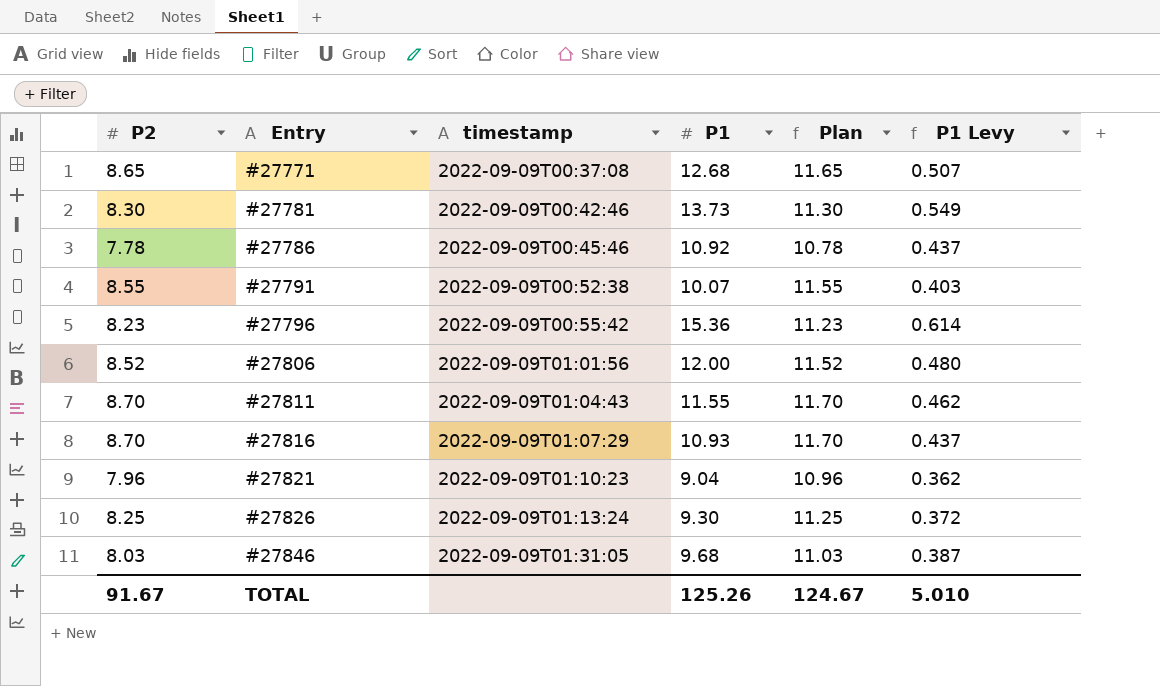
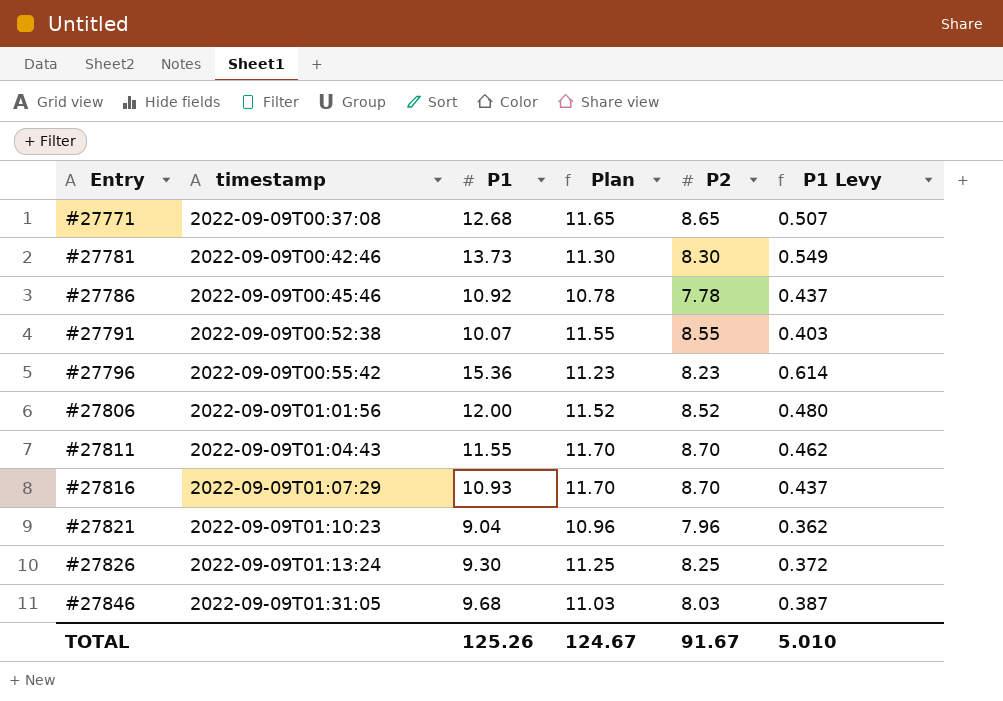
column P2 | position: 1 -> 5

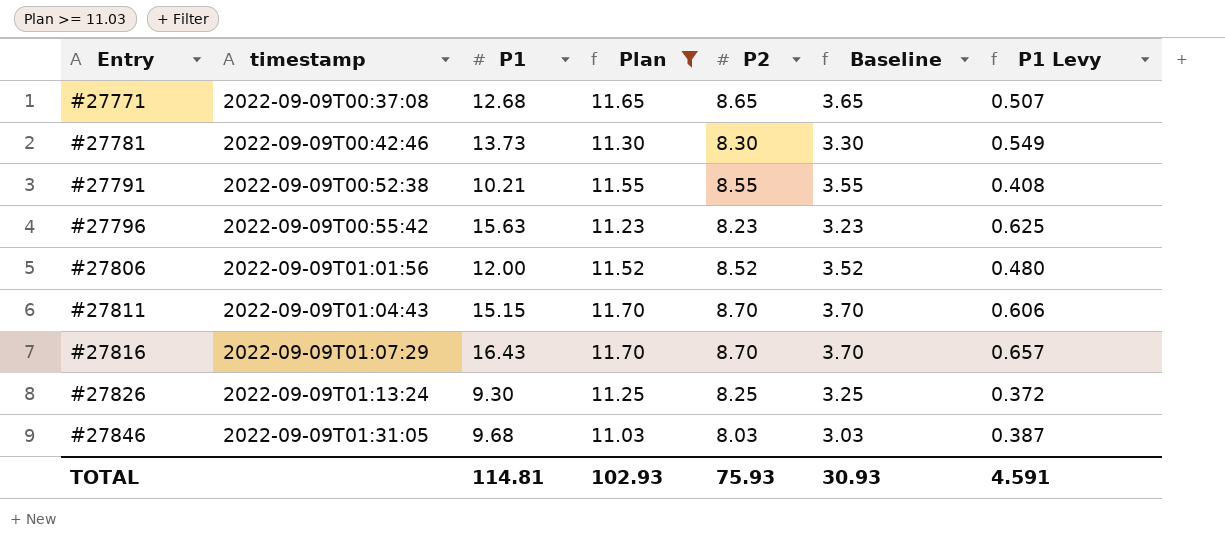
filter: none -> Plan >= 11.03
column Baseline | formula: none -> [P2] - 5
#27791 | P1: 10.07 -> 10.21
#27791 | P1 Levy: 0.403 -> 0.408
#27796 | P1: 15.36 -> 15.63
#27796 | P1 Levy: 0.614 -> 0.625
#27811 | P1: 11.55 -> 15.15
#27811 | P1 Levy: 0.462 -> 0.606
#27816 | P1: 10.93 -> 16.43
#27816 | P1 Levy: 0.437 -> 0.657
TOTAL | P1: 125.26 -> 114.81
TOTAL | Plan: 124.67 -> 102.93
TOTAL | P2: 91.67 -> 75.93
TOTAL | P1 Levy: 5.010 -> 4.591

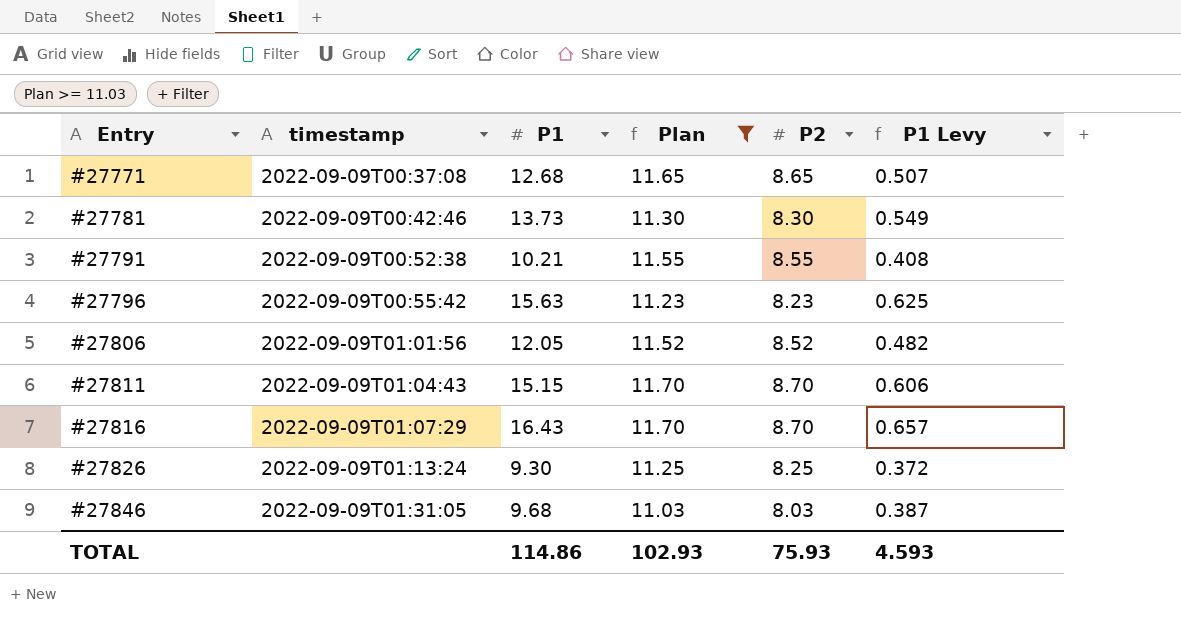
column Baseline | formula: [P2] - 5 -> none
#27806 | P1: 12.00 -> 12.05
#27806 | P1 Levy: 0.480 -> 0.482
TOTAL | P1: 114.81 -> 114.86
TOTAL | P1 Levy: 4.591 -> 4.593

